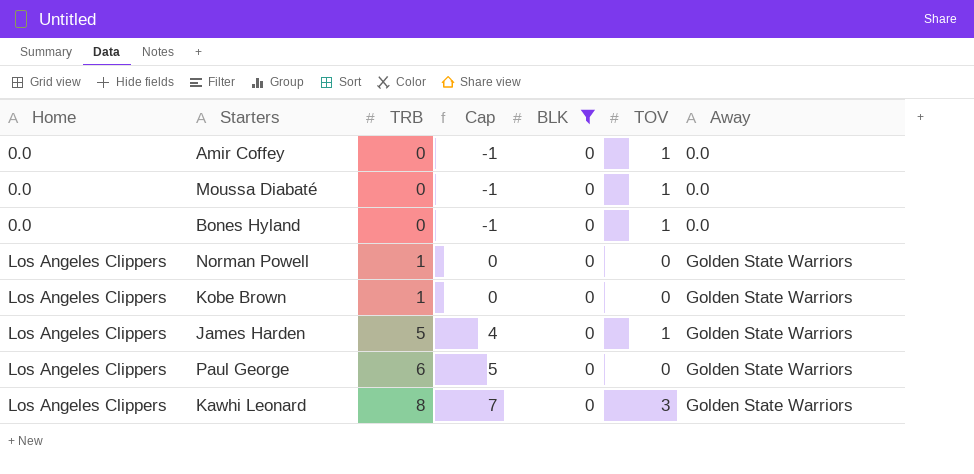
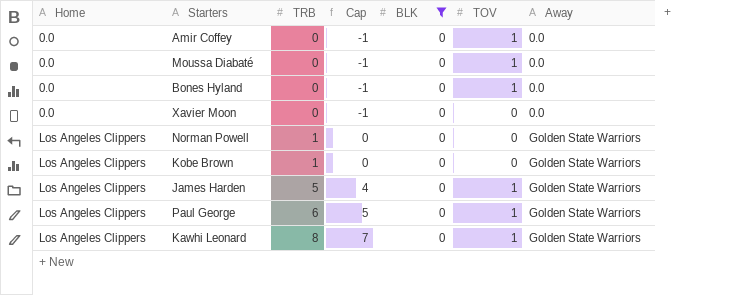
row Xavier Moon: none -> 0.0 | 0 | -1 | 0 | 0 | 0.0
Paul George | TOV: 0 -> 1
Kawhi Leonard | TOV: 3 -> 1

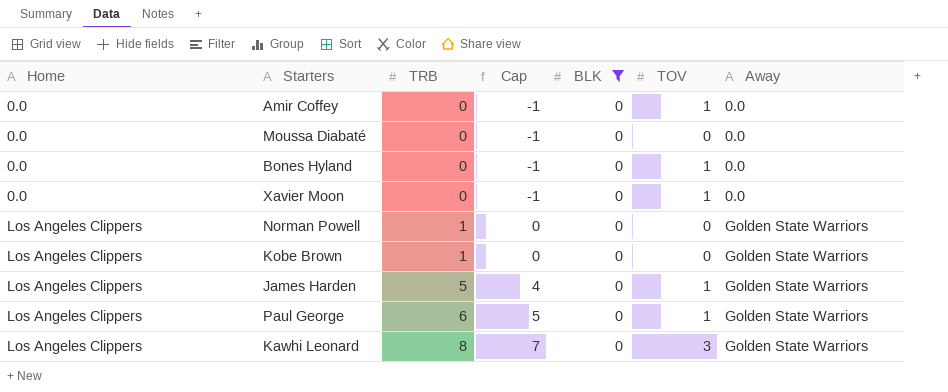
Moussa Diabaté | TOV: 1 -> 0
Xavier Moon | TOV: 0 -> 1
Kawhi Leonard | TOV: 1 -> 3

